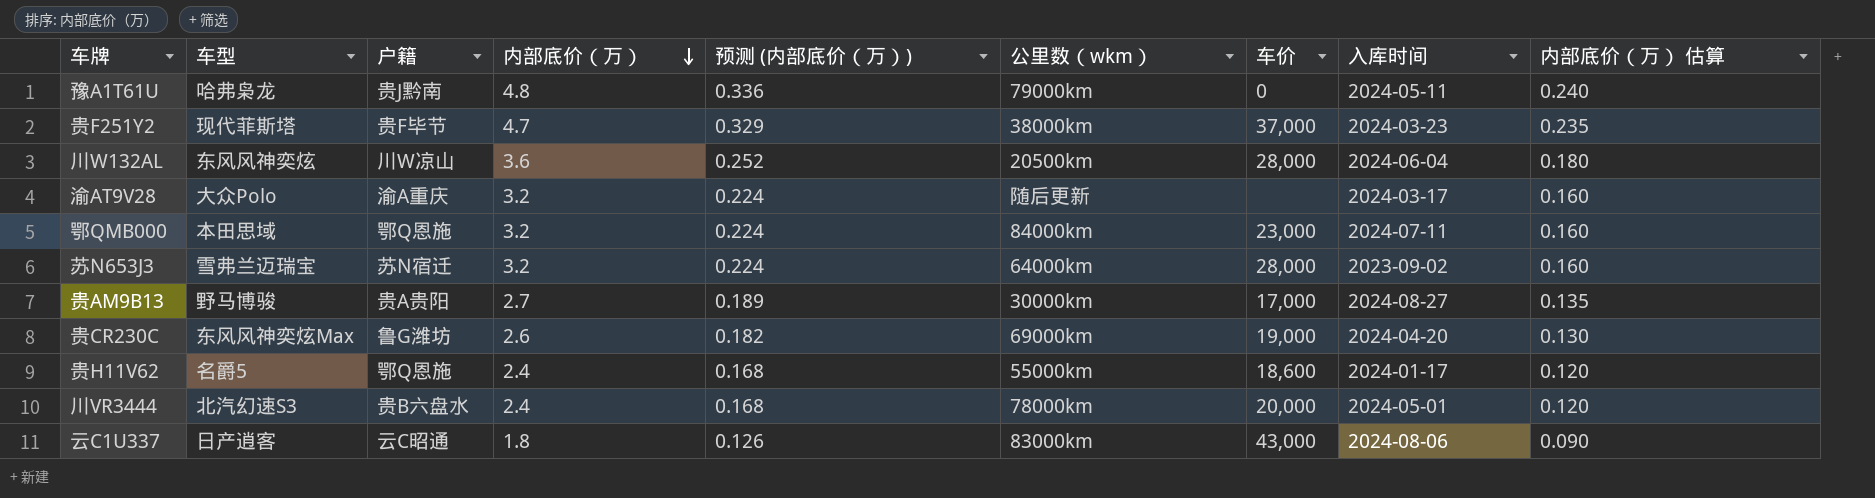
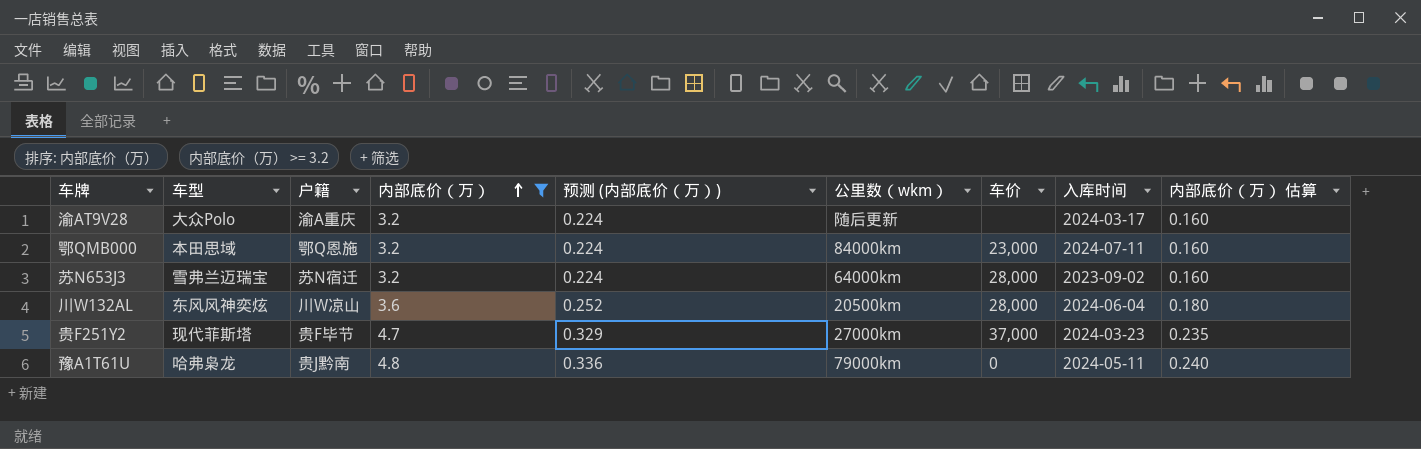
filter: none -> 内部底价（万） >= 3.2
row order: 内部底价（万） descending -> 内部底价（万） ascending
贵F251Y2 | 公里数（wkm）: 38000km -> 27000km

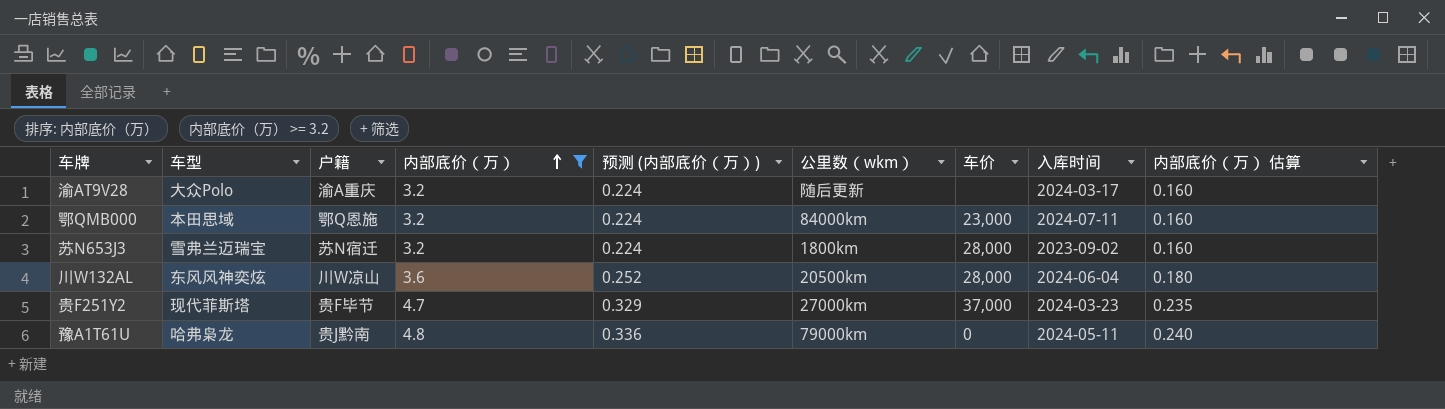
苏N653J3 | 公里数（wkm）: 64000km -> 1800km

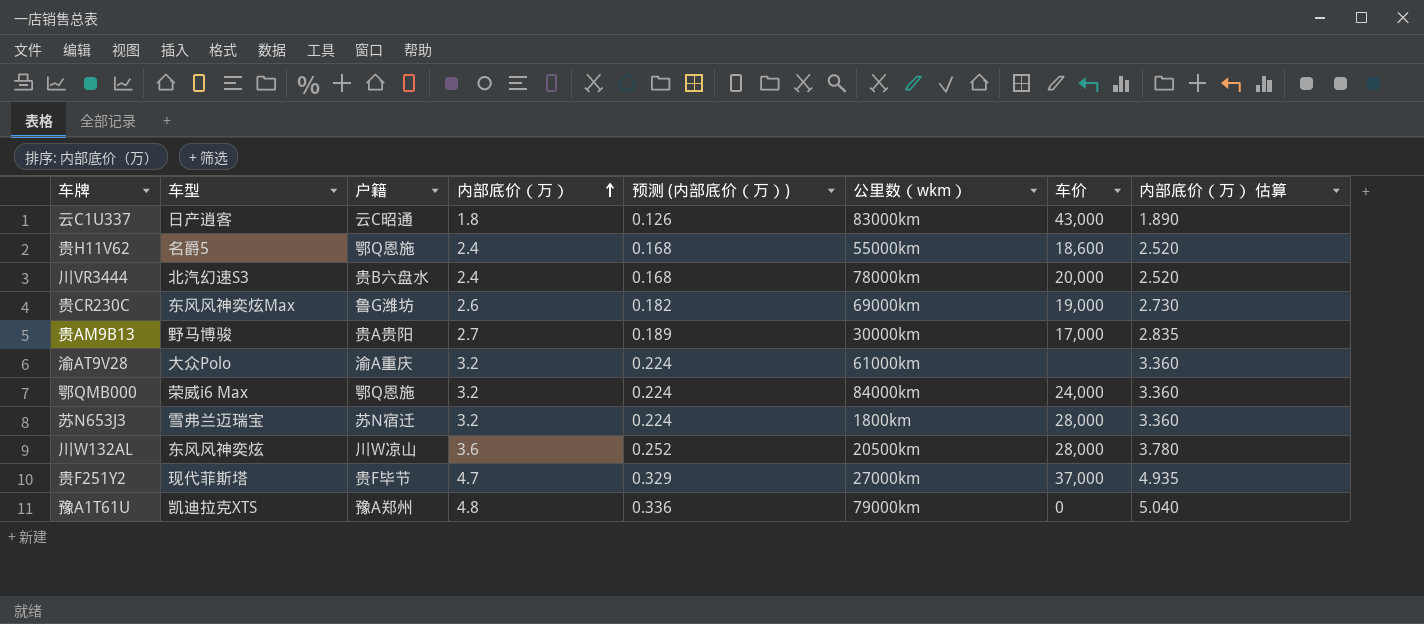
filter: 内部底价（万） >= 3.2 -> none
column 入库时间 | position: 8 -> none
column 内部底价（万） 估算 | formula: [内部底价（万）] * 0.05 -> [内部底价（万）] * 1.05
渝AT9V28 | 公里数（wkm）: 随后更新 -> 61000km
鄂QMB000 | 车型: 本田思域 -> 荣威i6 Max
鄂QMB000 | 车价: 23,000 -> 24,000
豫A1T61U | 车型: 哈弗枭龙 -> 凯迪拉克XTS
豫A1T61U | 户籍: 贵J黔南 -> 豫A郑州

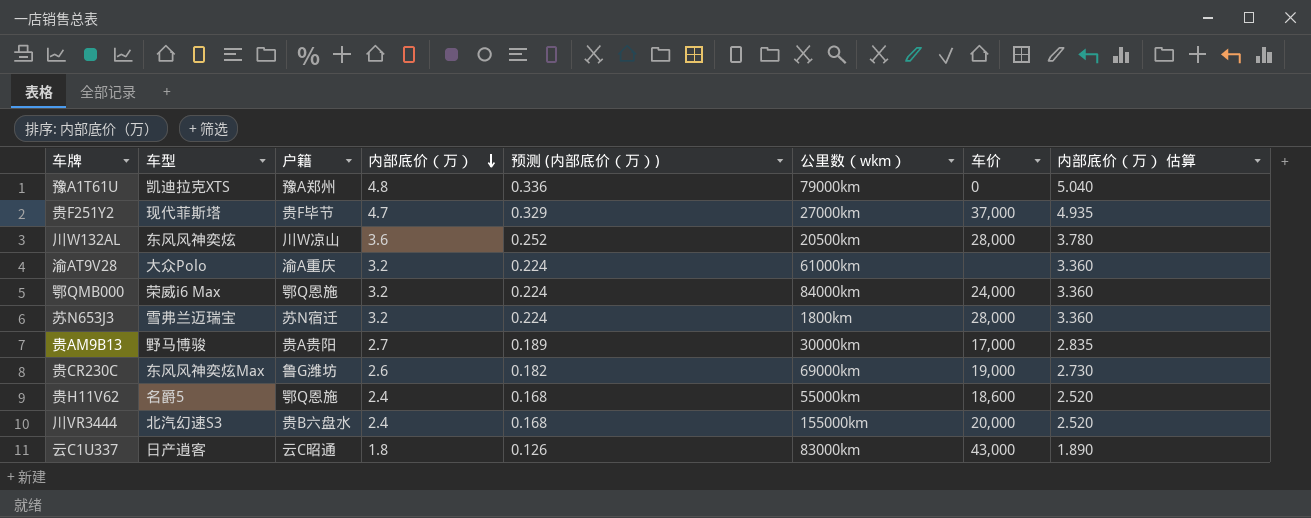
row order: 内部底价（万） ascending -> 内部底价（万） descending
川VR3444 | 公里数（wkm）: 78000km -> 155000km

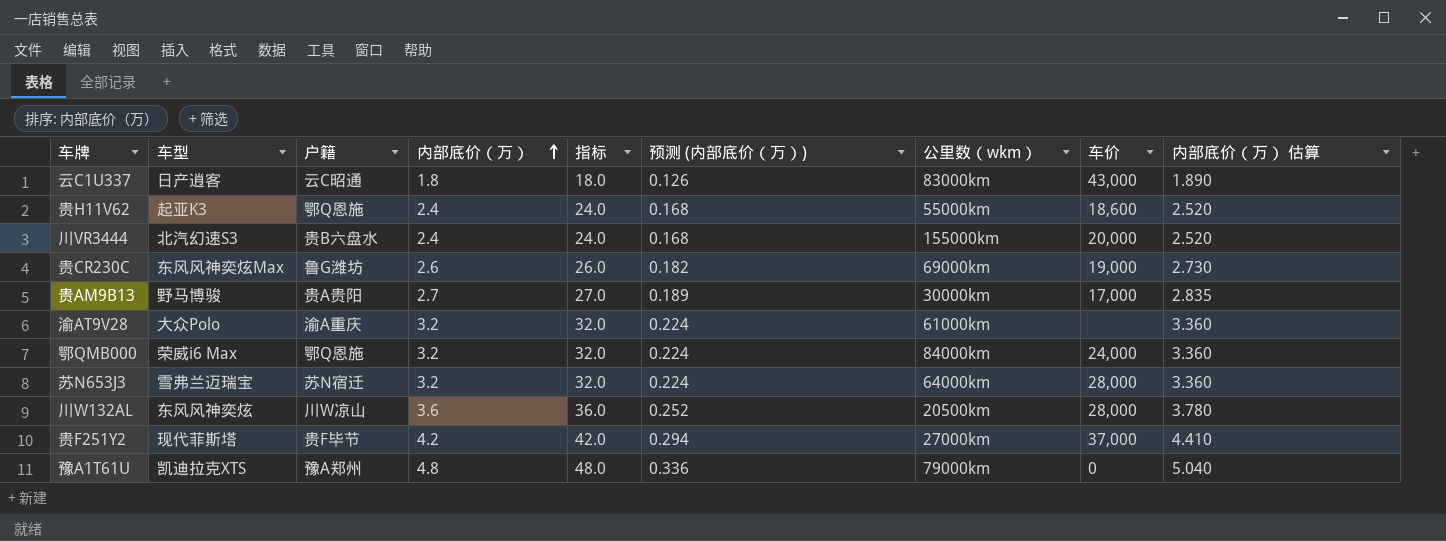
row order: 内部底价（万） descending -> 内部底价（万） ascending
column 指标 | formula: none -> [内部底价（万）] * 10
贵H11V62 | 车型: 名爵5 -> 起亚K3
苏N653J3 | 公里数（wkm）: 1800km -> 64000km
贵F251Y2 | 内部底价（万）: 4.7 -> 4.2
贵F251Y2 | 预测 (内部底价（万）): 0.329 -> 0.294
贵F251Y2 | 内部底价（万） 估算: 4.935 -> 4.410

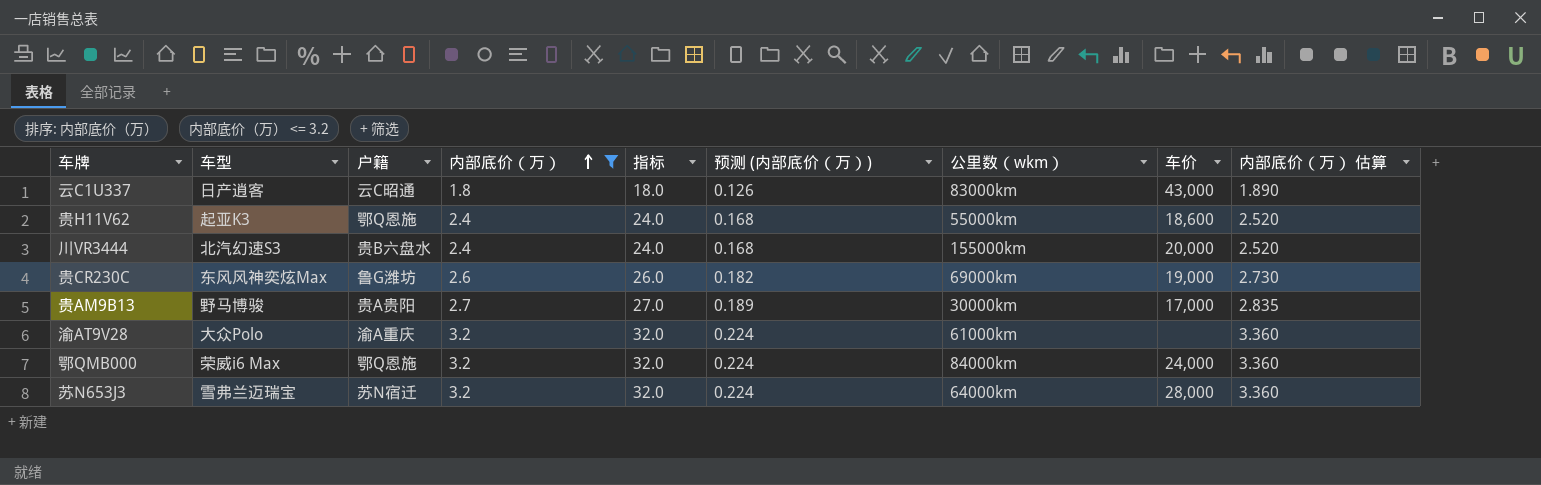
filter: none -> 内部底价（万） <= 3.2

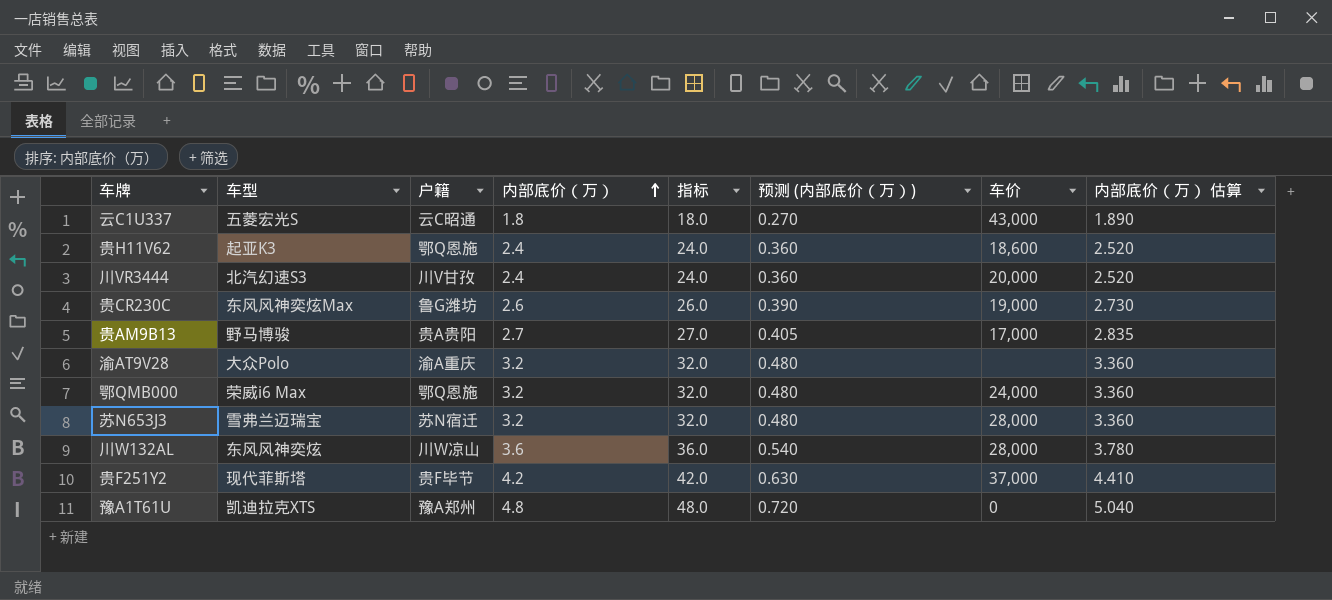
filter: 内部底价（万） <= 3.2 -> none
column 公里数（wkm） | position: 7 -> none
column 预测 (内部底价（万）) | formula: [内部底价（万）] * 0.07 -> [内部底价（万）] * 0.15
云C1U337 | 车型: 日产逍客 -> 五菱宏光S
川VR3444 | 户籍: 贵B六盘水 -> 川V甘孜

